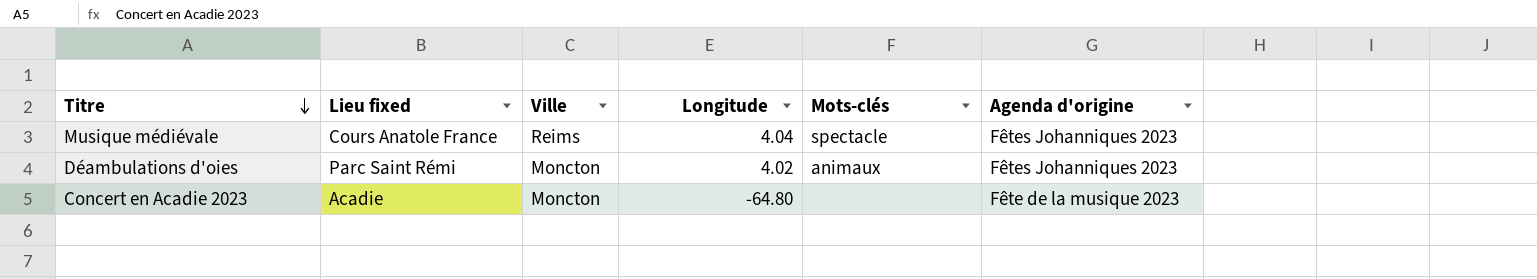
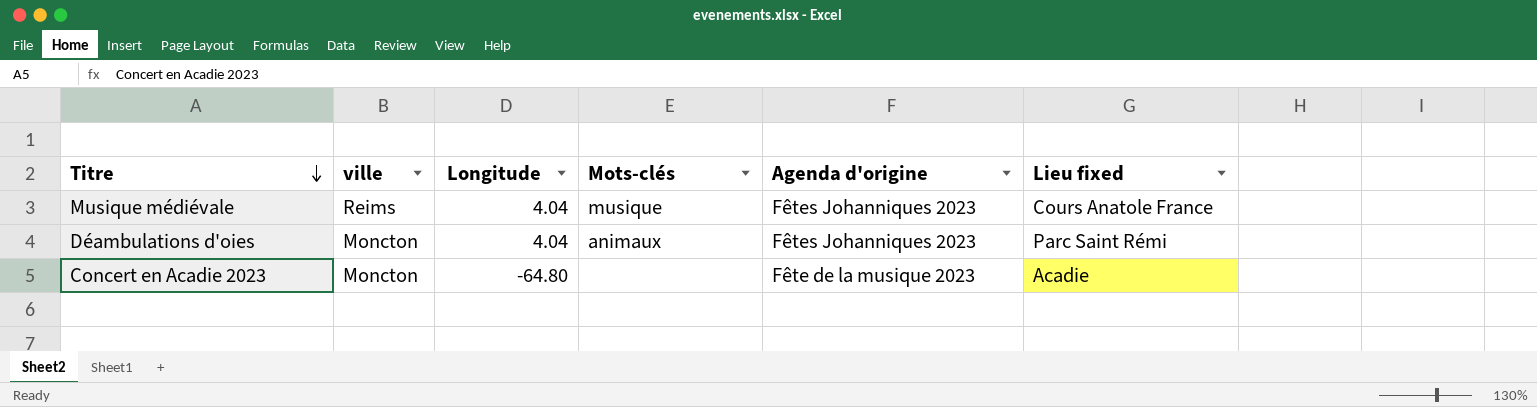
column name: Ville -> ville
column Lieu fixed | position: 2 -> 6
Musique médiévale | Mots-clés: spectacle -> musique
Déambulations d'oies | Longitude: 4.02 -> 4.04

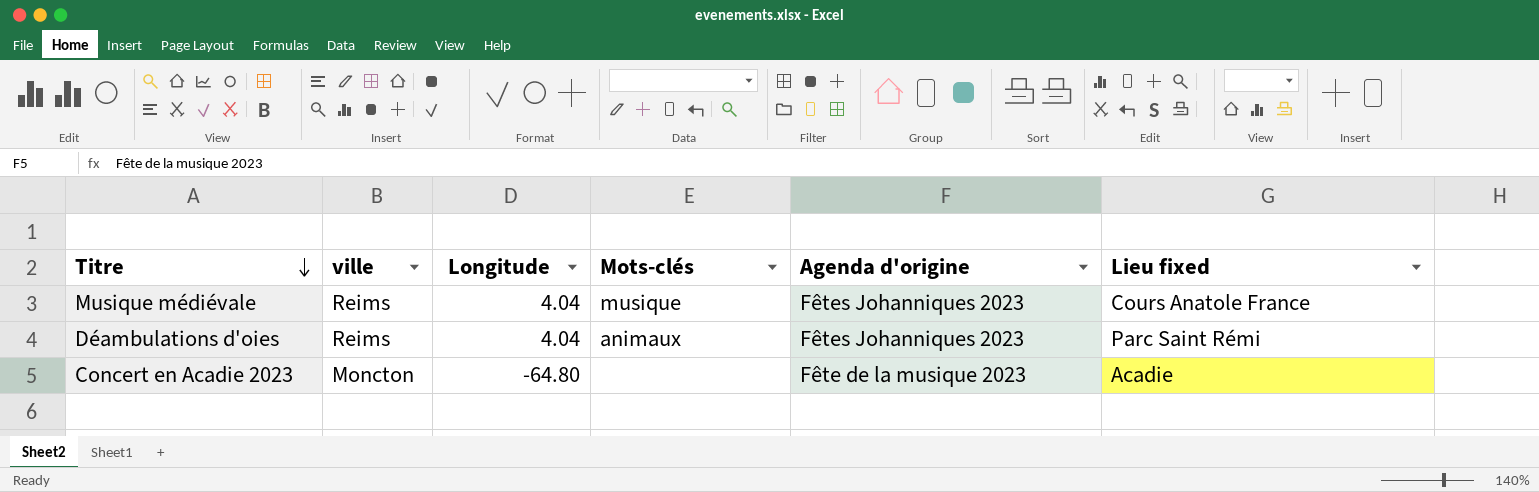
Déambulations d'oies | ville: Moncton -> Reims

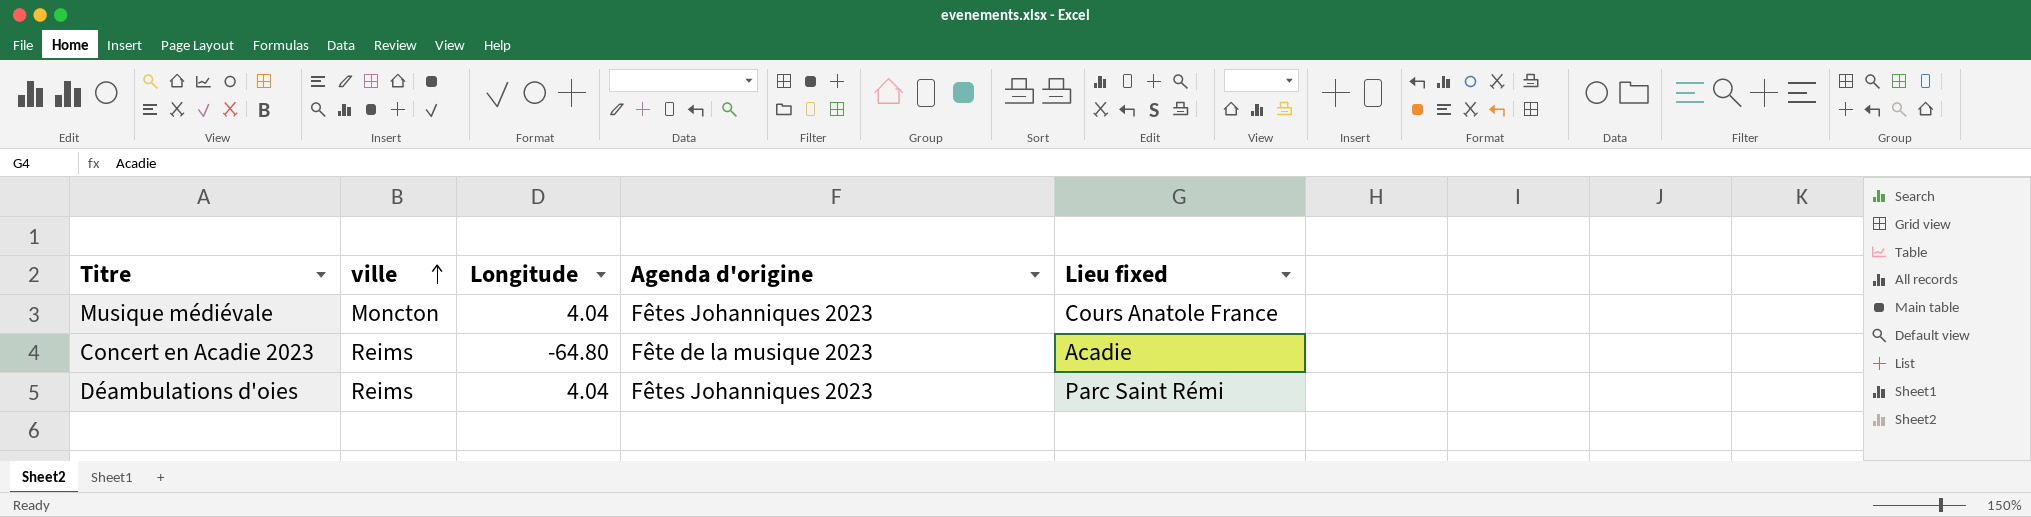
row order: Titre descending -> ville ascending
column Mots-clés | position: 4 -> none
Musique médiévale | ville: Reims -> Moncton
Concert en Acadie 2023 | ville: Moncton -> Reims

